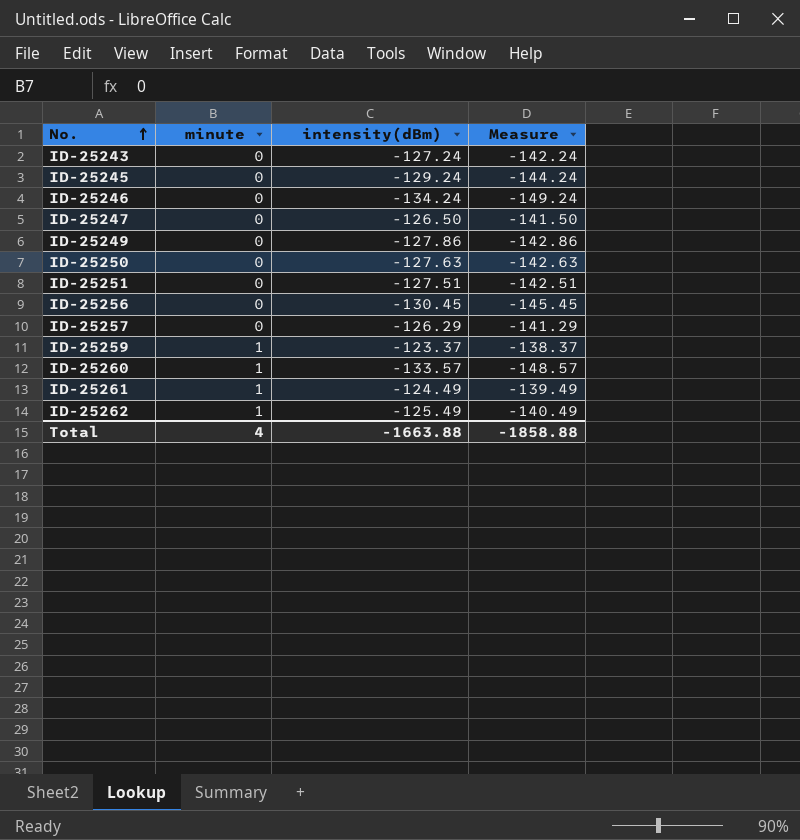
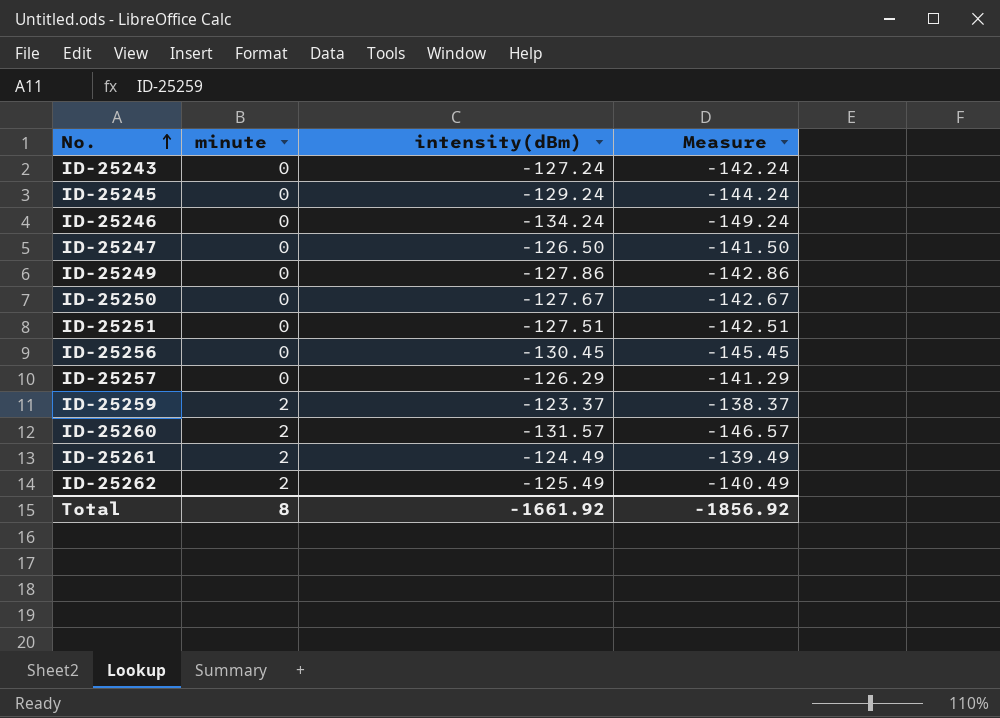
ID-25250 | intensity(dBm): -127.63 -> -127.67
ID-25250 | Measure: -142.63 -> -142.67
ID-25259 | minute: 1 -> 2
ID-25260 | minute: 1 -> 2
ID-25260 | intensity(dBm): -133.57 -> -131.57
ID-25260 | Measure: -148.57 -> -146.57
ID-25261 | minute: 1 -> 2
ID-25262 | minute: 1 -> 2
Total | minute: 4 -> 8
Total | intensity(dBm): -1663.88 -> -1661.92
Total | Measure: -1858.88 -> -1856.92

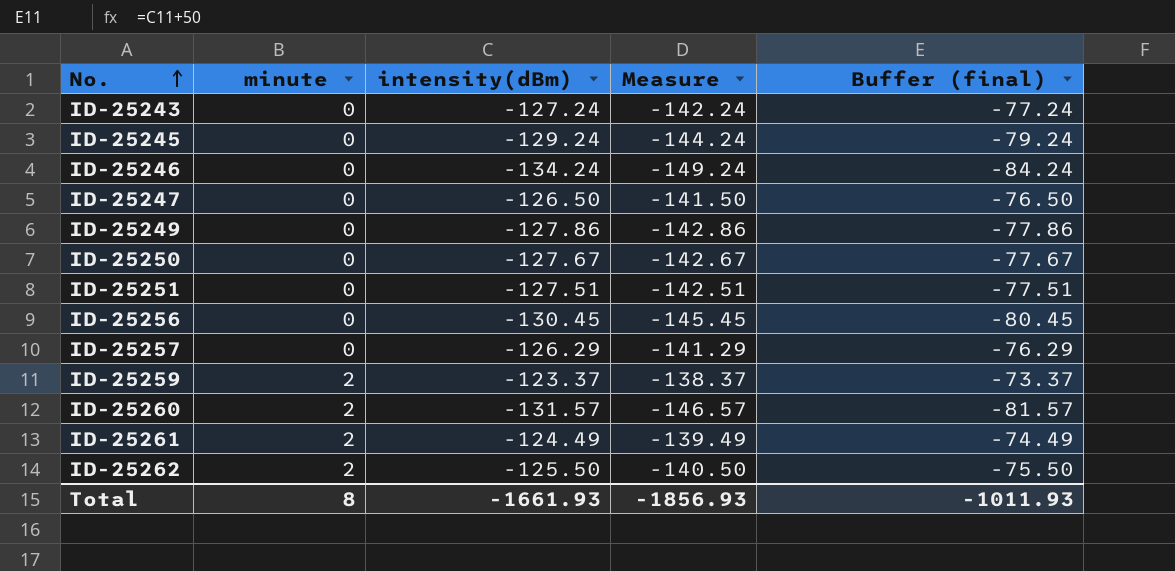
column Buffer (final) | formula: none -> [intensity(dBm)] + 50
ID-25262 | intensity(dBm): -125.49 -> -125.50
ID-25262 | Measure: -140.49 -> -140.50
Total | intensity(dBm): -1661.92 -> -1661.93
Total | Measure: -1856.92 -> -1856.93

